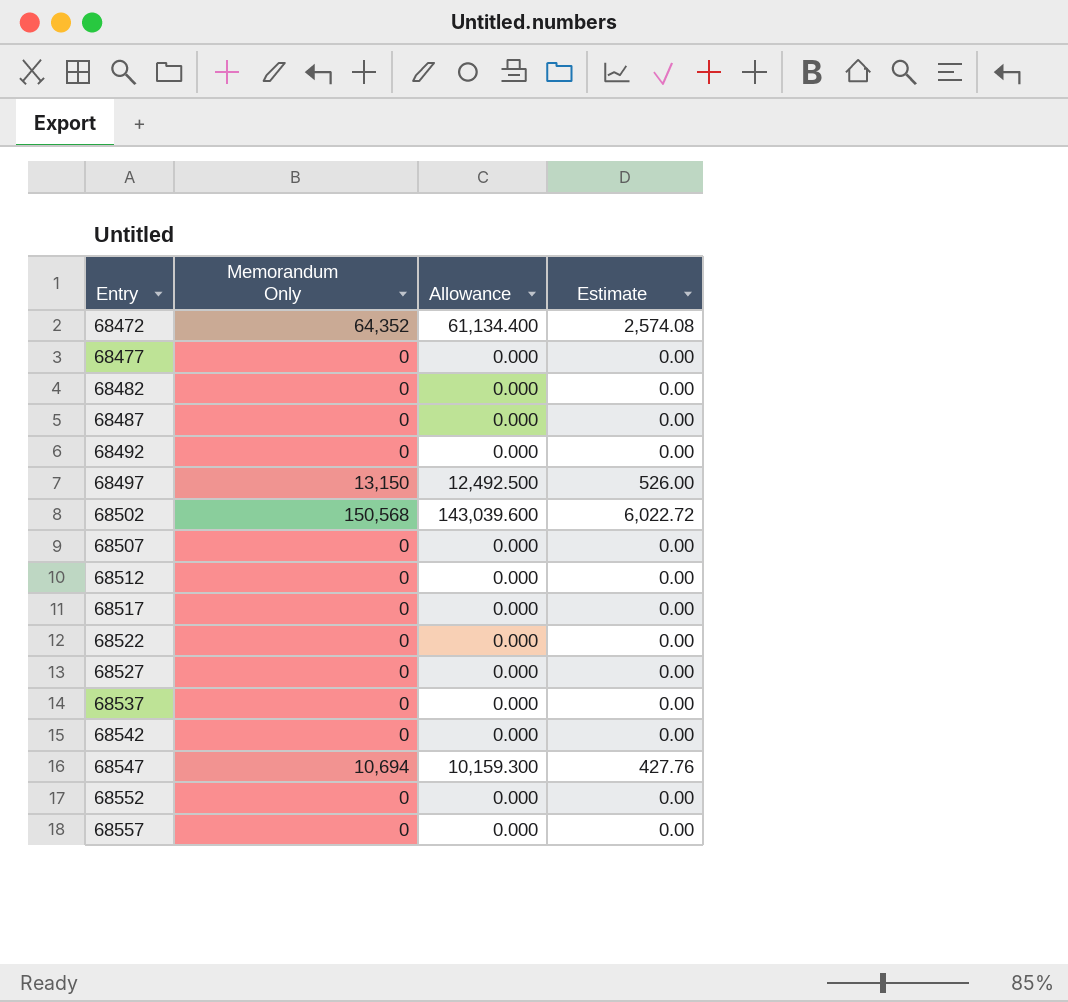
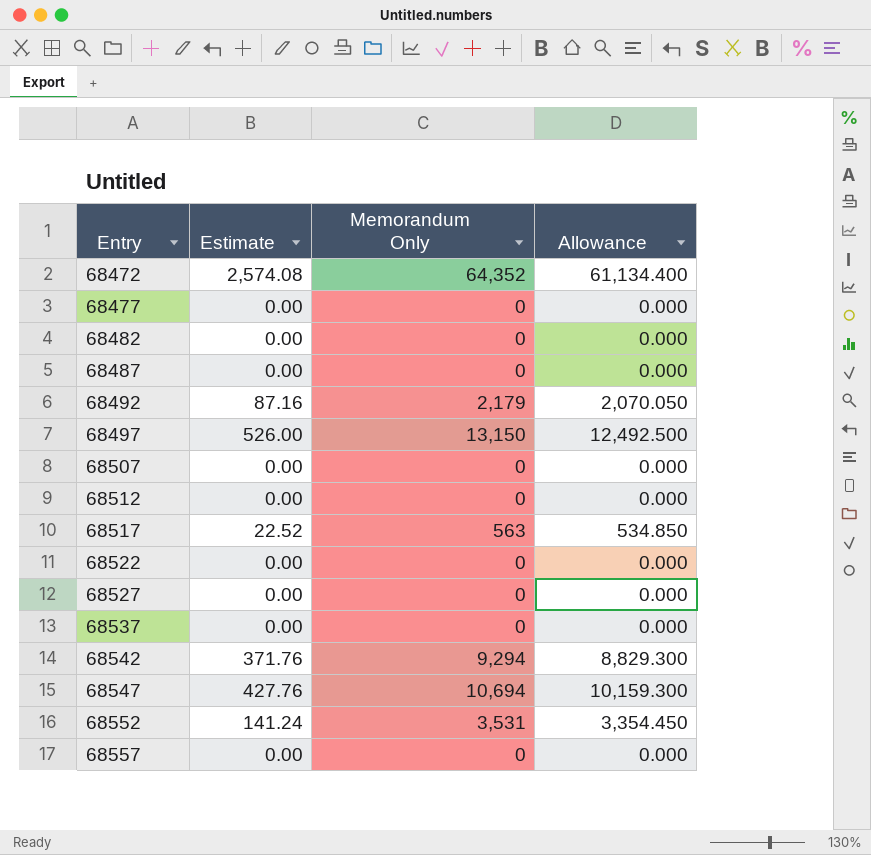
column Estimate | position: 4 -> 2
row 68502: 150,568 | 143,039.600 | 6,022.72 -> none
68492 | Estimate: 0.00 -> 87.16
68492 | Memorandum Only: 0 -> 2,179
68492 | Allowance: 0.000 -> 2,070.050
68517 | Estimate: 0.00 -> 22.52
68517 | Memorandum Only: 0 -> 563
68517 | Allowance: 0.000 -> 534.850
68542 | Estimate: 0.00 -> 371.76
68542 | Memorandum Only: 0 -> 9,294
68542 | Allowance: 0.000 -> 8,829.300
68552 | Estimate: 0.00 -> 141.24
68552 | Memorandum Only: 0 -> 3,531
68552 | Allowance: 0.000 -> 3,354.450

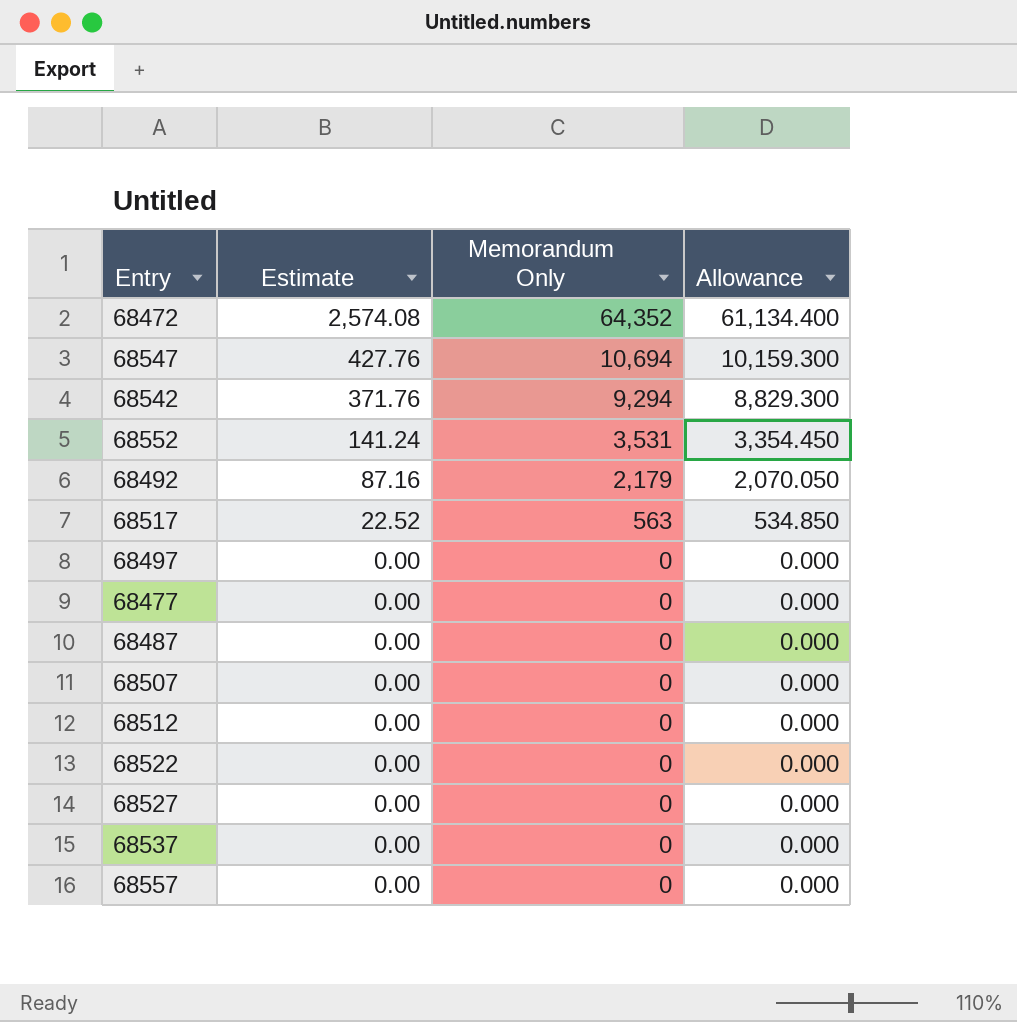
row order: Entry ascending -> Estimate descending
row 68482: 0.00 | 0 | 0.000 -> none
68497 | Estimate: 526.00 -> 0.00
68497 | Memorandum Only: 13,150 -> 0
68497 | Allowance: 12,492.500 -> 0.000

